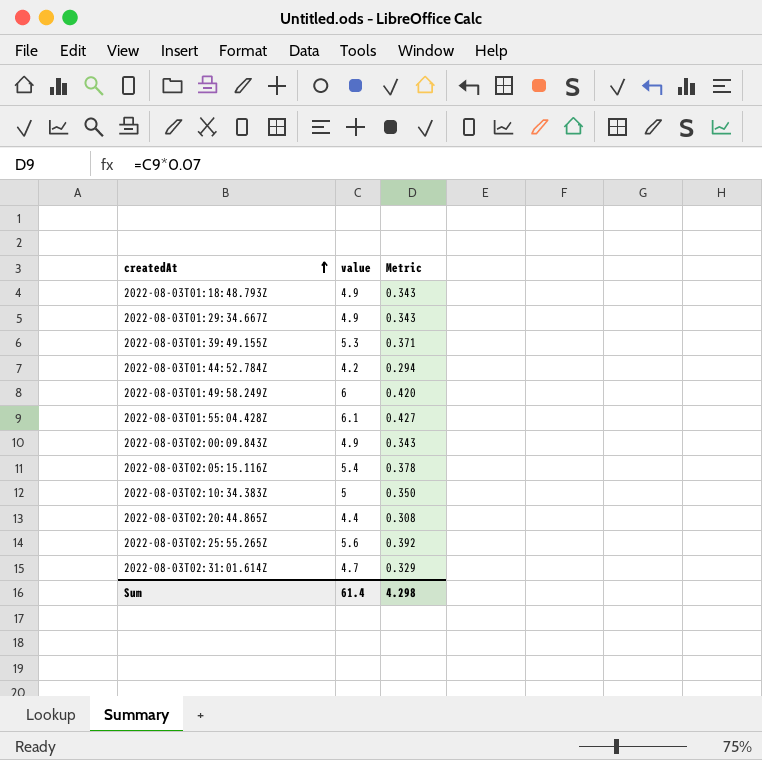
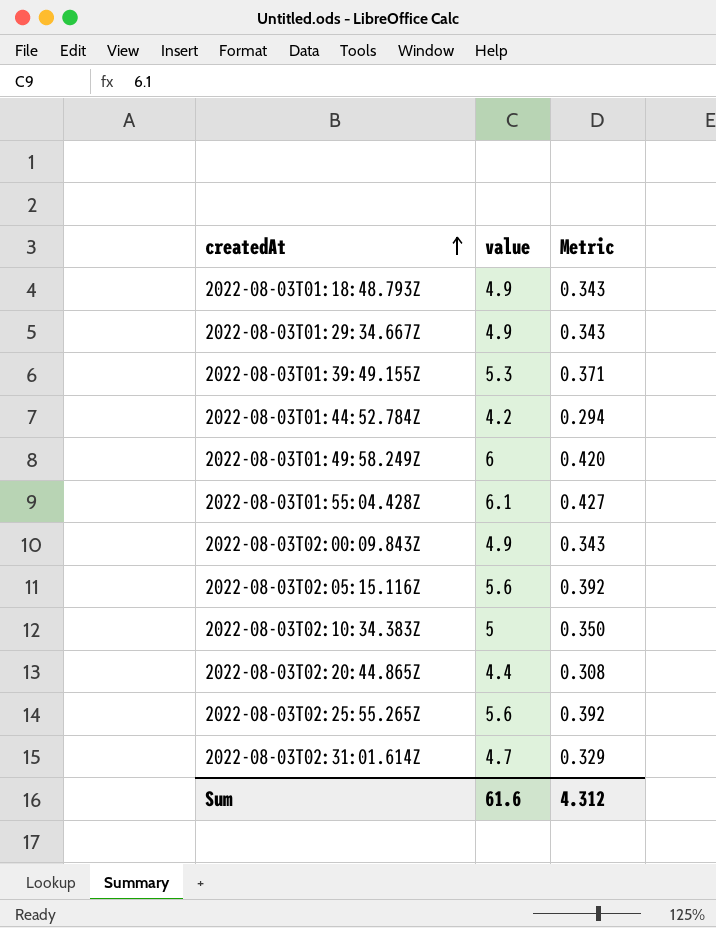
2022-08-03T02:05:15.116Z | value: 5.4 -> 5.6
2022-08-03T02:05:15.116Z | Metric: 0.378 -> 0.392
Sum | value: 61.4 -> 61.6
Sum | Metric: 4.298 -> 4.312

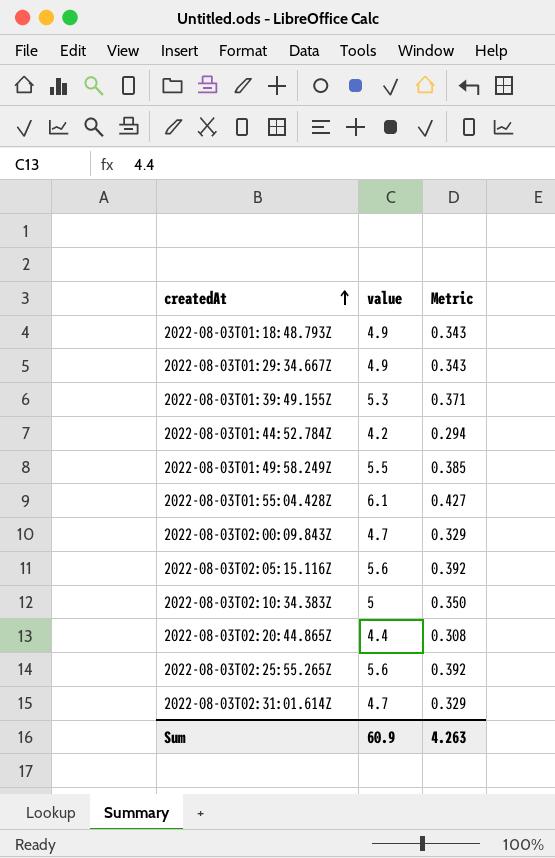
2022-08-03T01:49:58.249Z | value: 6 -> 5.5
2022-08-03T01:49:58.249Z | Metric: 0.420 -> 0.385
2022-08-03T02:00:09.843Z | value: 4.9 -> 4.7
2022-08-03T02:00:09.843Z | Metric: 0.343 -> 0.329
Sum | value: 61.6 -> 60.9
Sum | Metric: 4.312 -> 4.263

